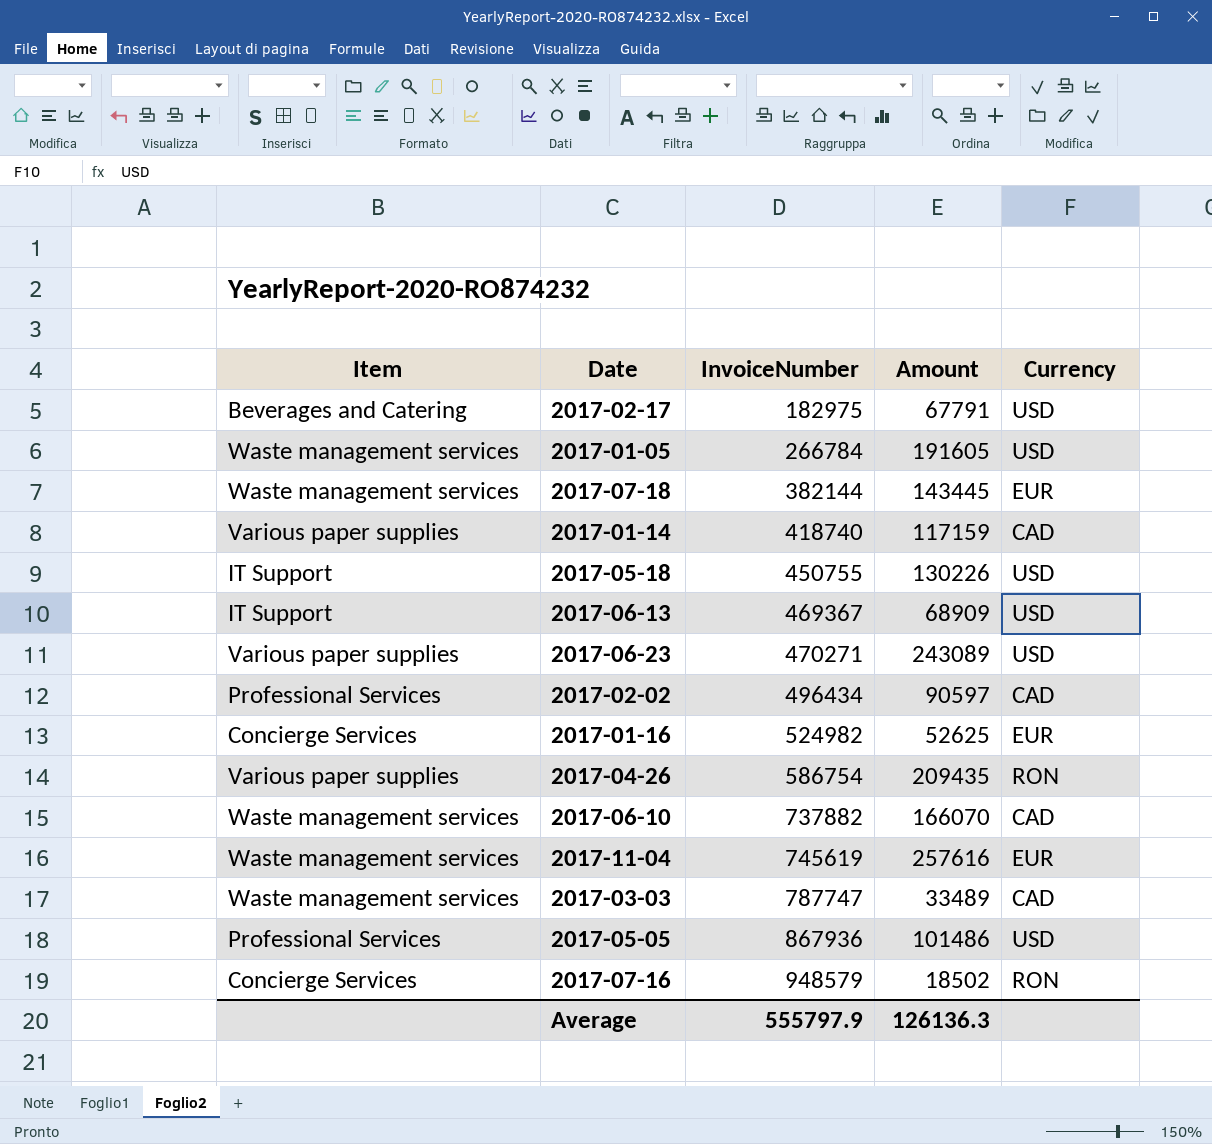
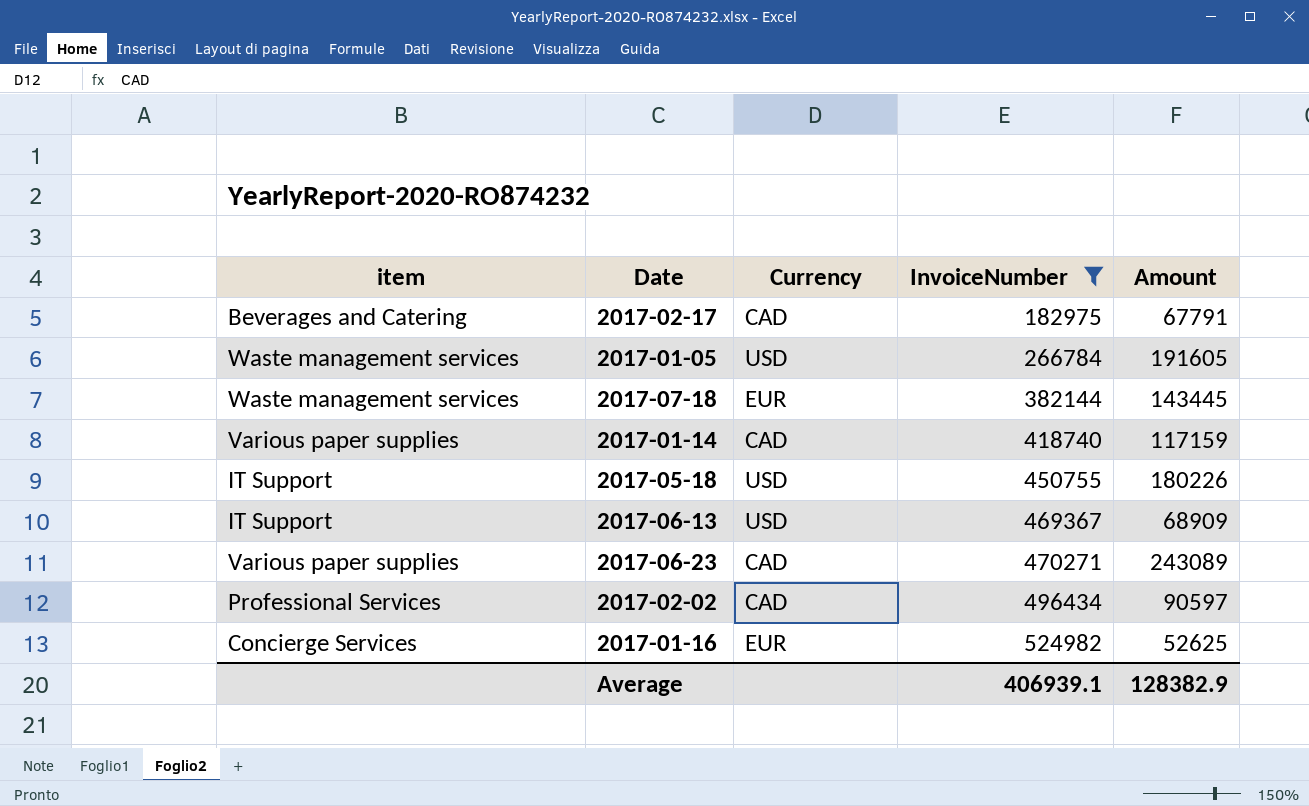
filter: none -> InvoiceNumber <= 524982
column name: Item -> item
column Currency | position: 5 -> 3
2017-02-17 | Currency: USD -> CAD
2017-05-18 | Amount: 130226 -> 180226
2017-06-23 | Currency: USD -> CAD
Average | InvoiceNumber: 555797.9 -> 406939.1
Average | Amount: 126136.3 -> 128382.9

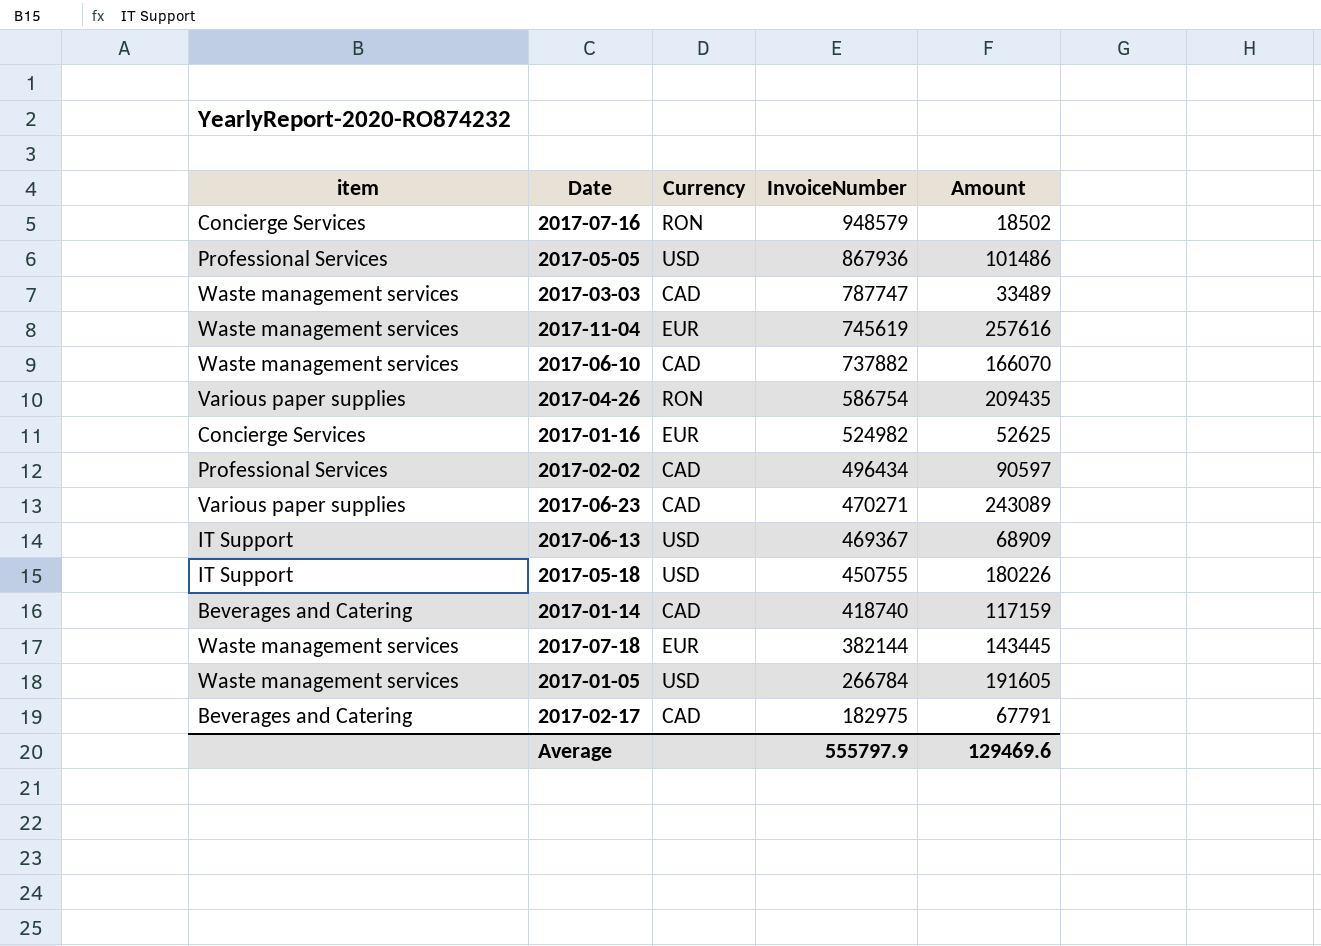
filter: InvoiceNumber <= 524982 -> none
row order: InvoiceNumber ascending -> InvoiceNumber descending
2017-01-14 | item: Various paper supplies -> Beverages and Catering
Average | InvoiceNumber: 406939.1 -> 555797.9
Average | Amount: 128382.9 -> 129469.6

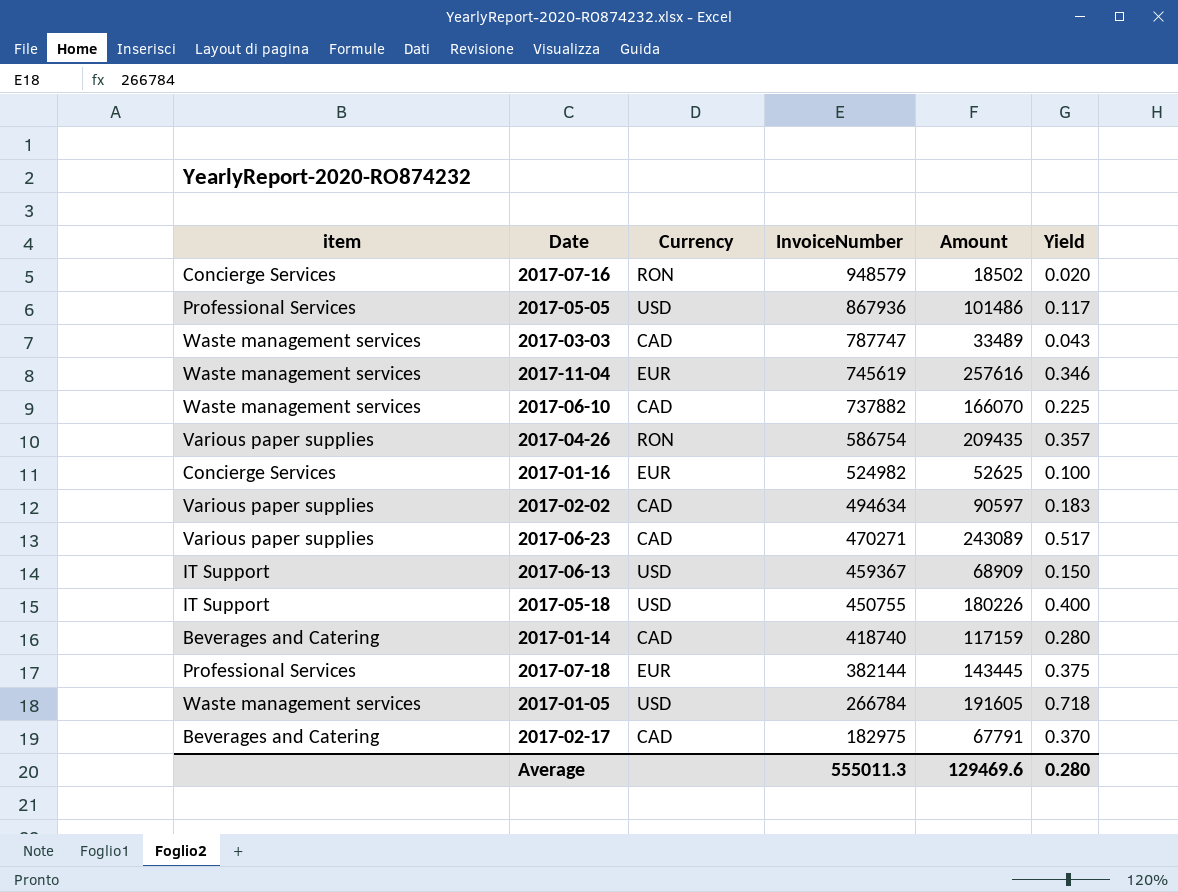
column Yield | formula: none -> [Amount] / [InvoiceNumber]
2017-02-02 | item: Professional Services -> Various paper supplies
2017-02-02 | InvoiceNumber: 496434 -> 494634
2017-06-13 | InvoiceNumber: 469367 -> 459367
2017-07-18 | item: Waste management services -> Professional Services
Average | InvoiceNumber: 555797.9 -> 555011.3

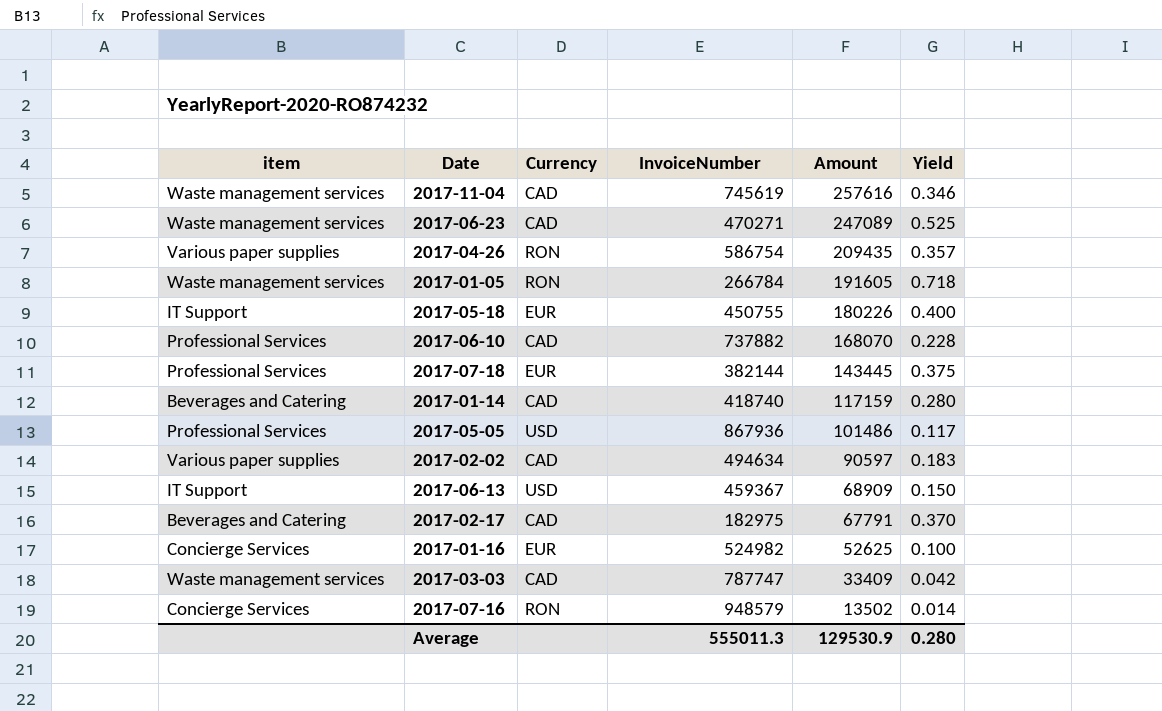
row order: InvoiceNumber descending -> Amount descending
2017-11-04 | Currency: EUR -> CAD
2017-06-23 | item: Various paper supplies -> Waste management services
2017-06-23 | Amount: 243089 -> 247089
2017-06-23 | Yield: 0.517 -> 0.525
2017-01-05 | Currency: USD -> RON
2017-05-18 | Currency: USD -> EUR
2017-06-10 | item: Waste management services -> Professional Services
2017-06-10 | Amount: 166070 -> 168070
2017-06-10 | Yield: 0.225 -> 0.228
2017-03-03 | Amount: 33489 -> 33409
2017-03-03 | Yield: 0.043 -> 0.042
2017-07-16 | Amount: 18502 -> 13502
2017-07-16 | Yield: 0.020 -> 0.014
Average | Amount: 129469.6 -> 129530.9

